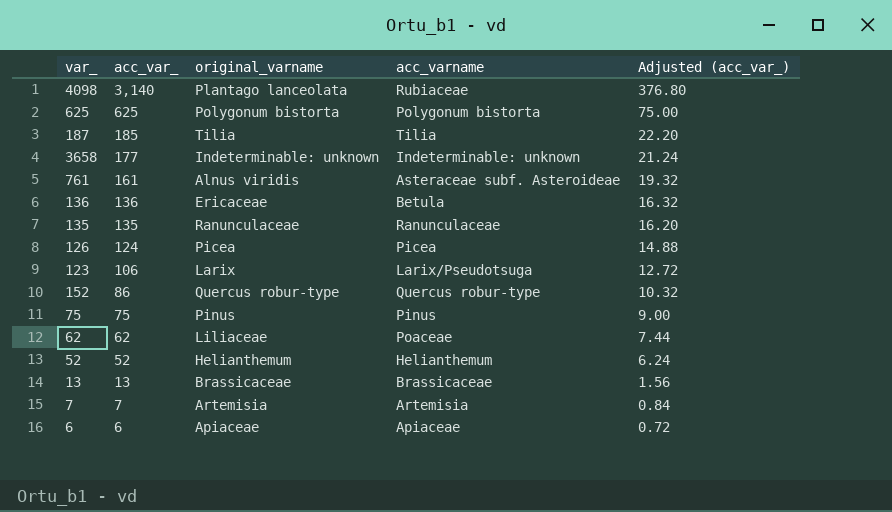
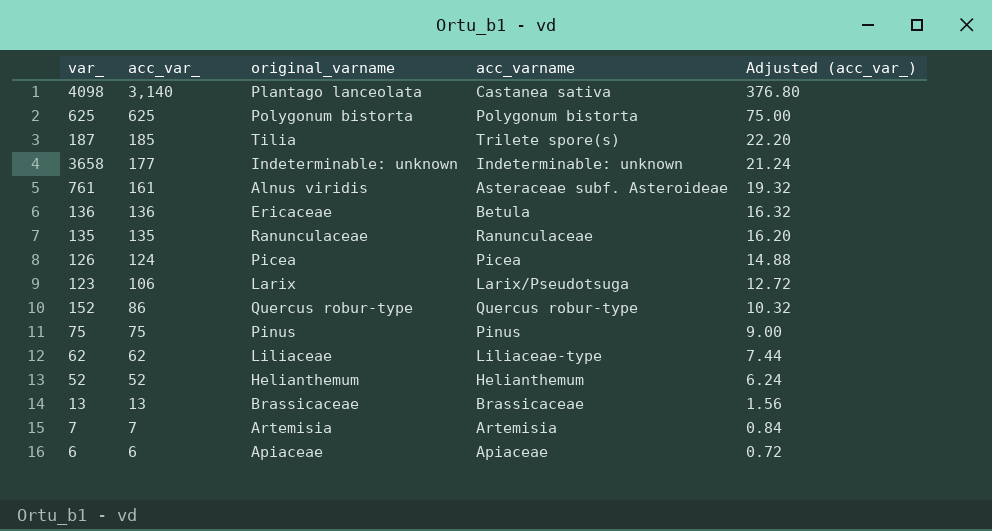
4098 | acc_varname: Rubiaceae -> Castanea sativa
187 | acc_varname: Tilia -> Trilete spore(s)
62 | acc_varname: Poaceae -> Liliaceae-type

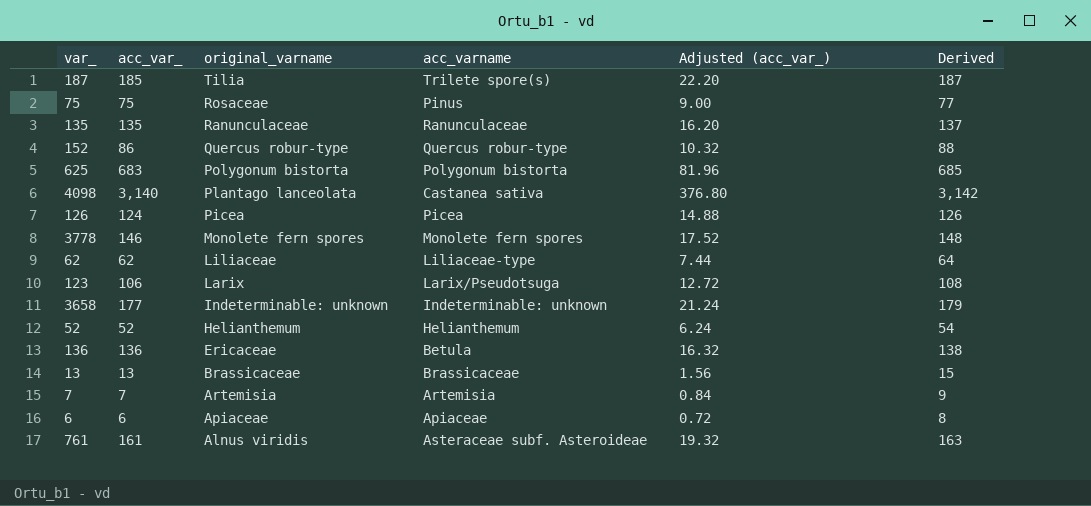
row order: acc_var_ descending -> original_varname descending
column Derived | formula: none -> [acc_var_] + 2
75 | original_varname: Pinus -> Rosaceae
625 | acc_var_: 625 -> 683
625 | Adjusted (acc_var_): 75.00 -> 81.96
row 3778: none -> 146 | Monolete fern spores | Monolete fern spores | 17.52 | 148

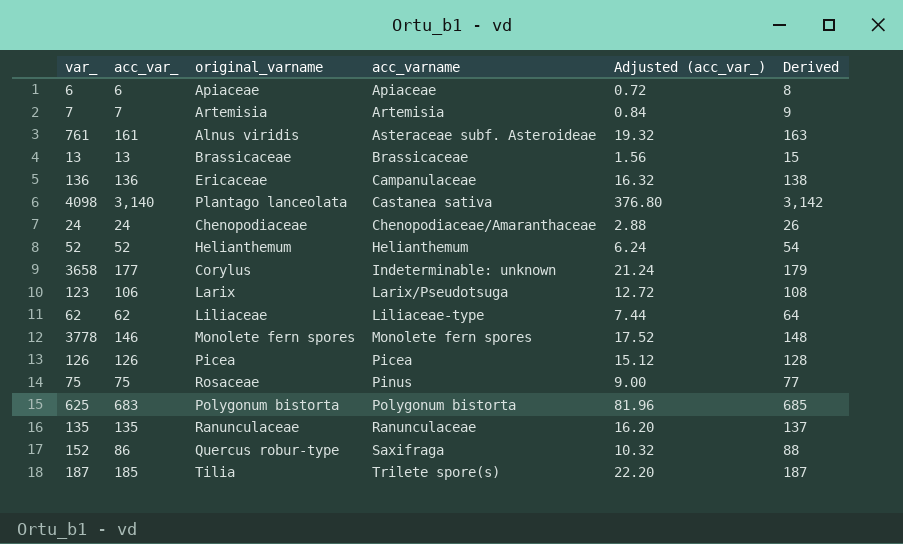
row order: original_varname descending -> acc_varname ascending
136 | acc_varname: Betula -> Campanulaceae
row 24: none -> 24 | Chenopodiaceae | Chenopodiaceae/Amaranthaceae | 2.88 | 26
3658 | original_varname: Indeterminable: unknown -> Corylus
126 | acc_var_: 124 -> 126
126 | Adjusted (acc_var_): 14.88 -> 15.12
126 | Derived: 126 -> 128
152 | acc_varname: Quercus robur-type -> Saxifraga

